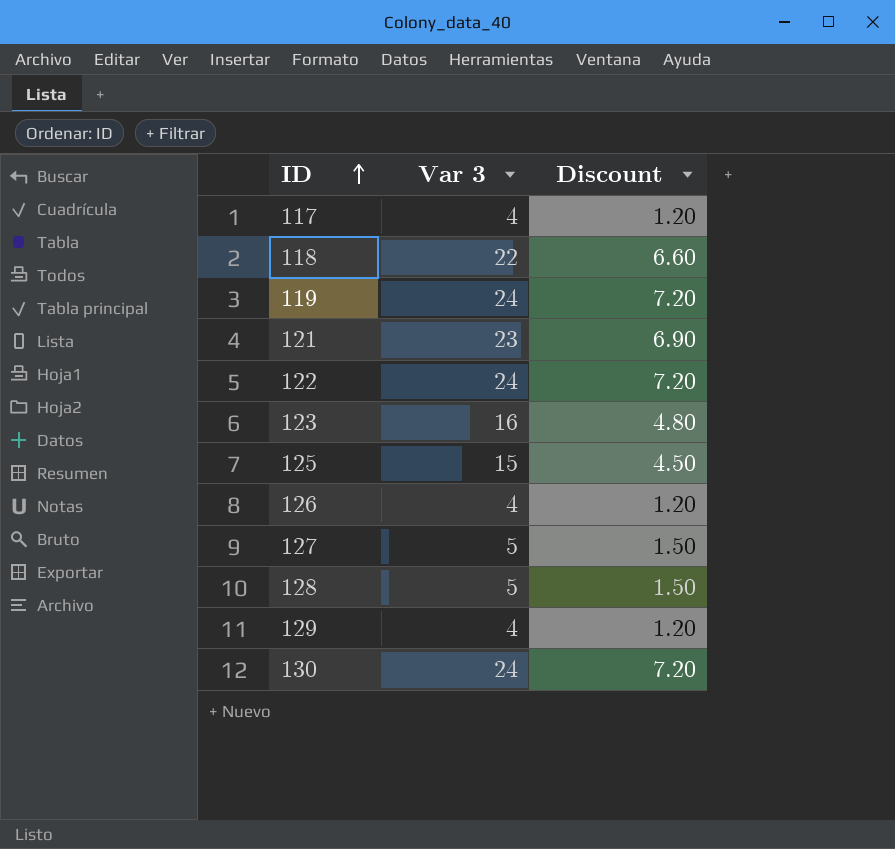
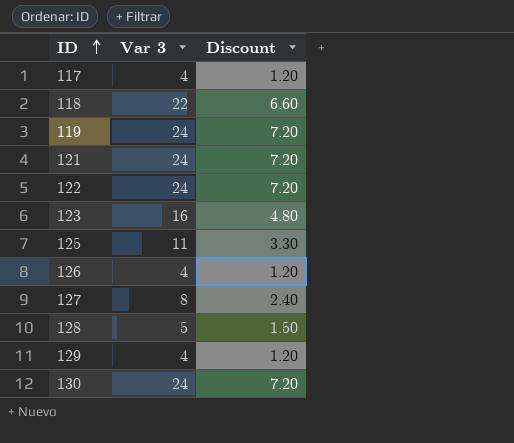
121 | Var 3: 23 -> 24
121 | Discount: 6.90 -> 7.20
125 | Var 3: 15 -> 11
125 | Discount: 4.50 -> 3.30
127 | Var 3: 5 -> 8
127 | Discount: 1.50 -> 2.40

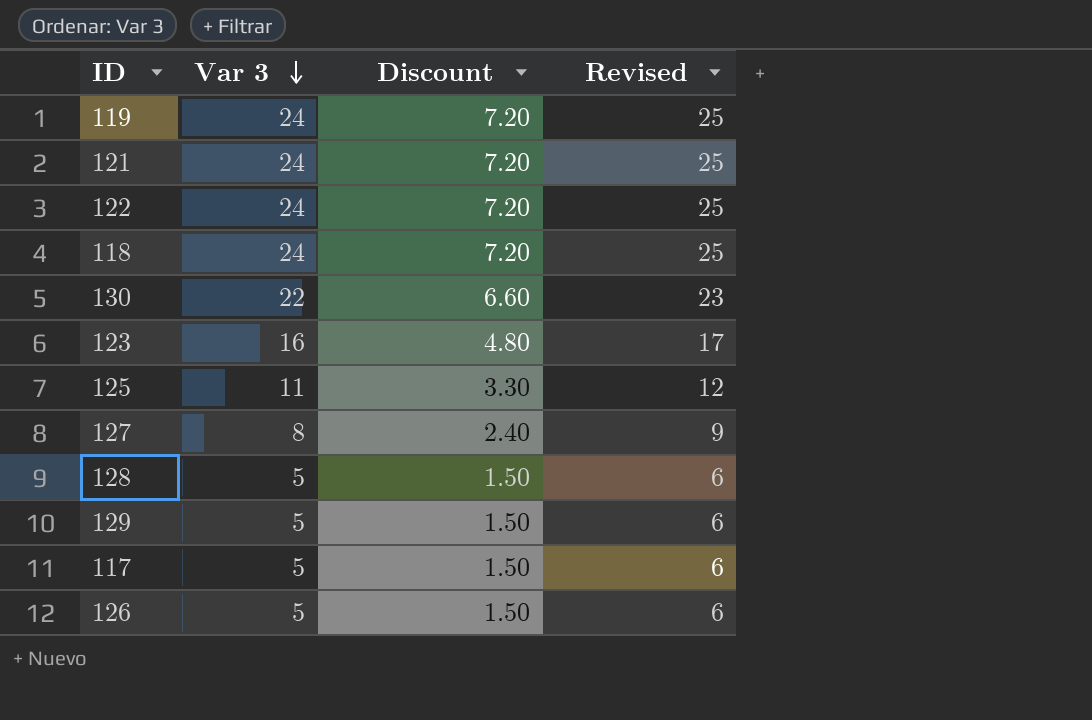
row order: ID ascending -> Var 3 descending
column Revised | formula: none -> [Var 3] + 1
118 | Var 3: 22 -> 24
118 | Discount: 6.60 -> 7.20
130 | Var 3: 24 -> 22
130 | Discount: 7.20 -> 6.60
129 | Var 3: 4 -> 5
129 | Discount: 1.20 -> 1.50
117 | Var 3: 4 -> 5
117 | Discount: 1.20 -> 1.50
126 | Var 3: 4 -> 5
126 | Discount: 1.20 -> 1.50

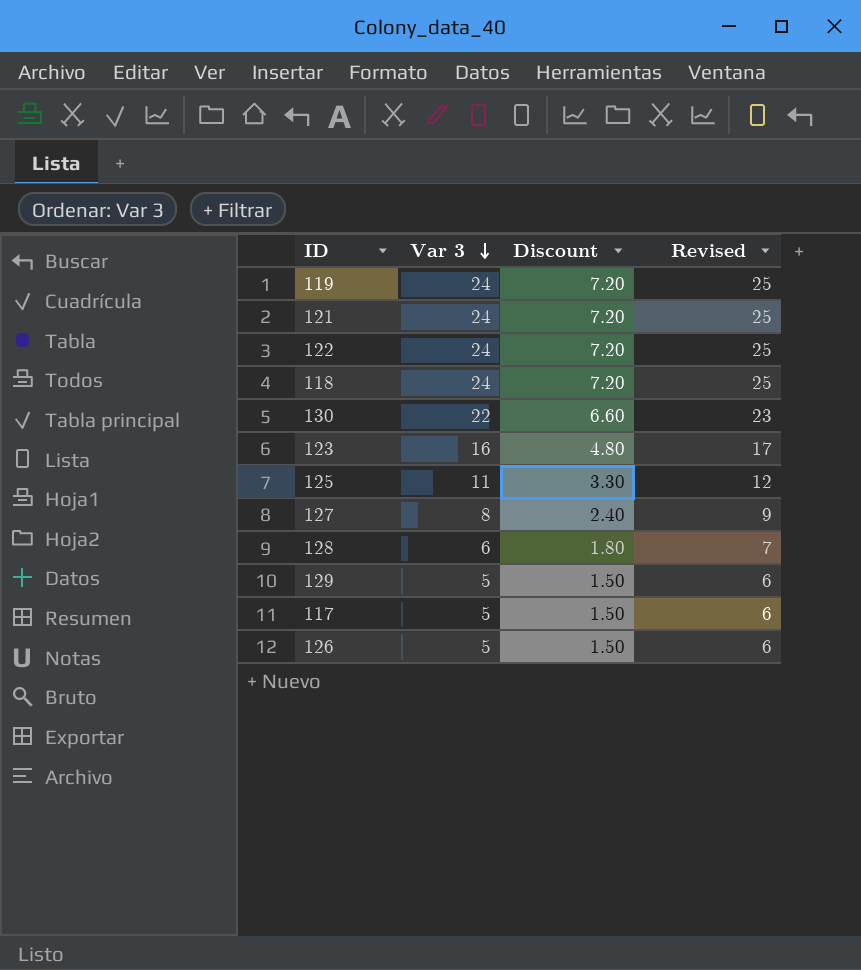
128 | Var 3: 5 -> 6
128 | Discount: 1.50 -> 1.80
128 | Revised: 6 -> 7

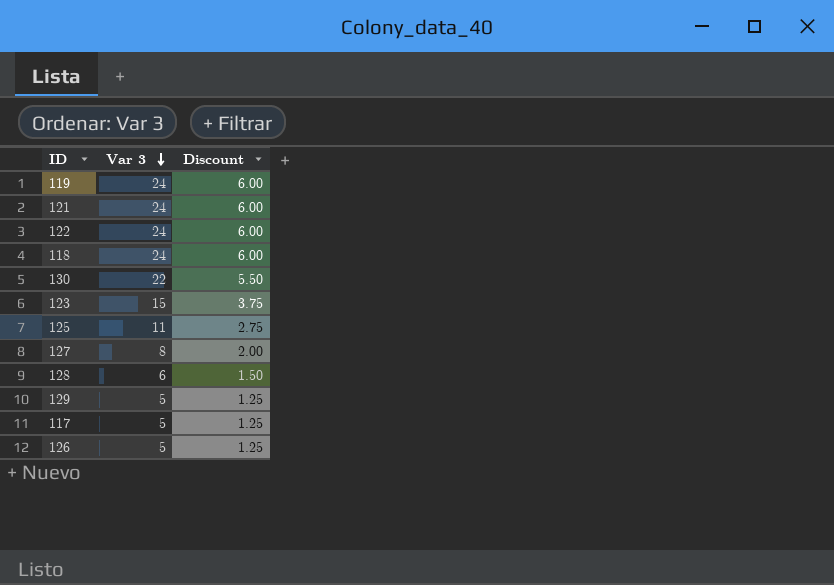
column Revised | formula: [Var 3] + 1 -> none
column Discount | formula: [Var 3] * 0.3 -> [Var 3] * 0.25
123 | Var 3: 16 -> 15

